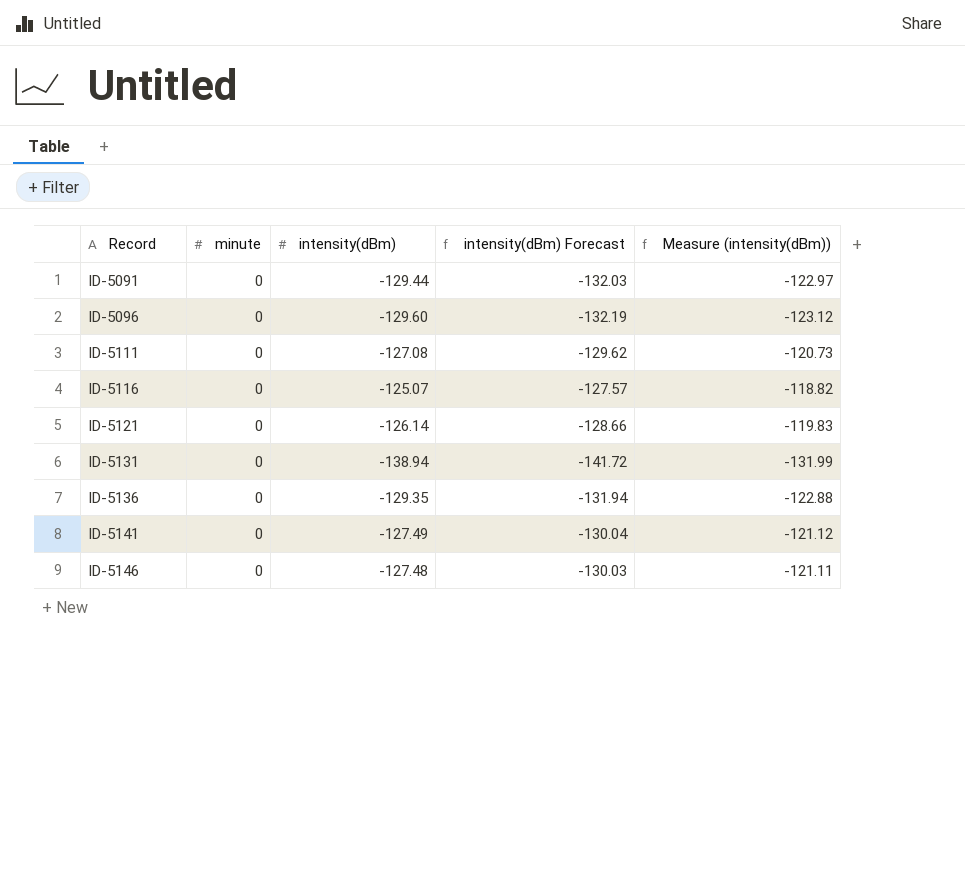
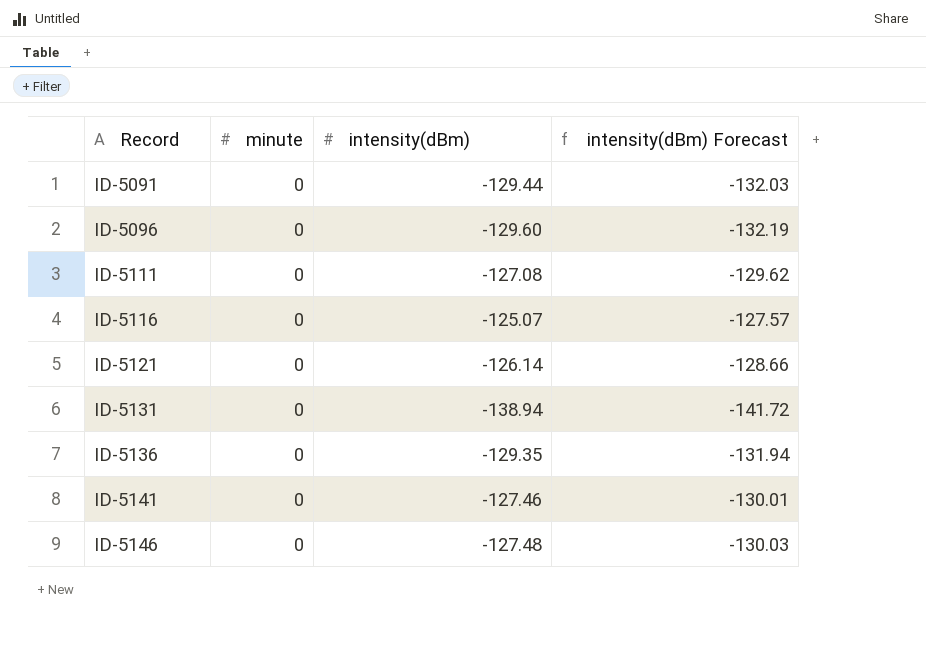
column Measure (intensity(dBm)) | formula: [intensity(dBm)] * 0.95 -> none
ID-5141 | intensity(dBm): -127.49 -> -127.46
ID-5141 | intensity(dBm) Forecast: -130.04 -> -130.01

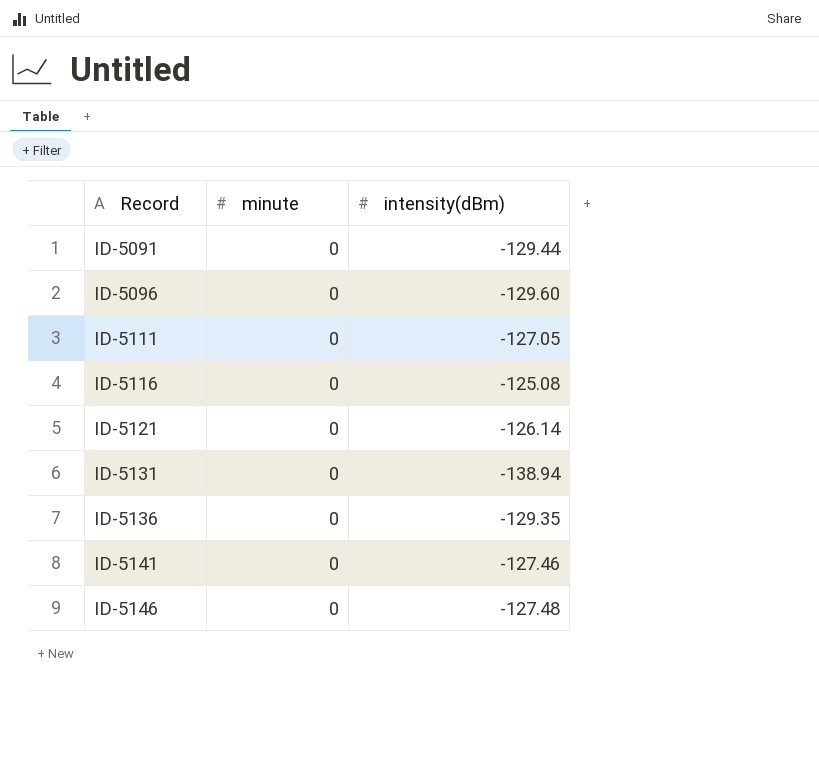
column intensity(dBm) Forecast | formula: [intensity(dBm)] * 1.02 -> none
ID-5111 | intensity(dBm): -127.08 -> -127.05
ID-5116 | intensity(dBm): -125.07 -> -125.08

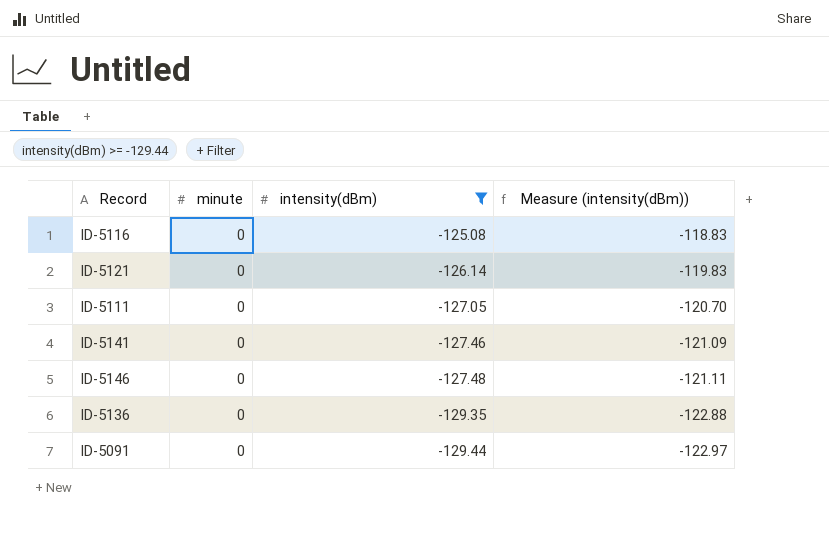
filter: none -> intensity(dBm) >= -129.44
row order: Record ascending -> intensity(dBm) descending
column Measure (intensity(dBm)) | formula: none -> [intensity(dBm)] * 0.95

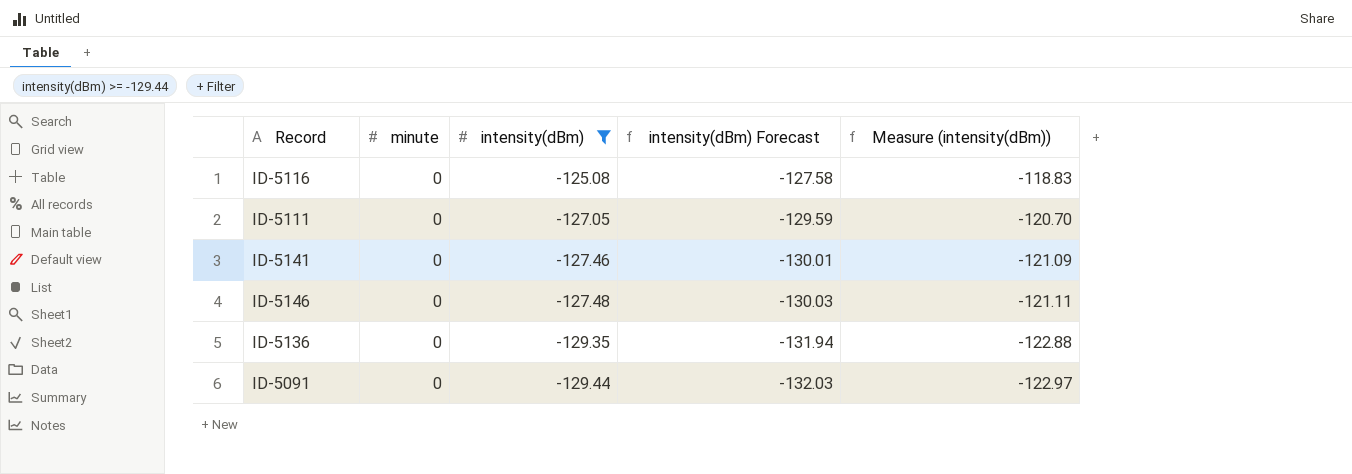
column intensity(dBm) Forecast | formula: none -> [intensity(dBm)] * 1.02
row ID-5121: 0 | -126.14 | -119.83 -> none

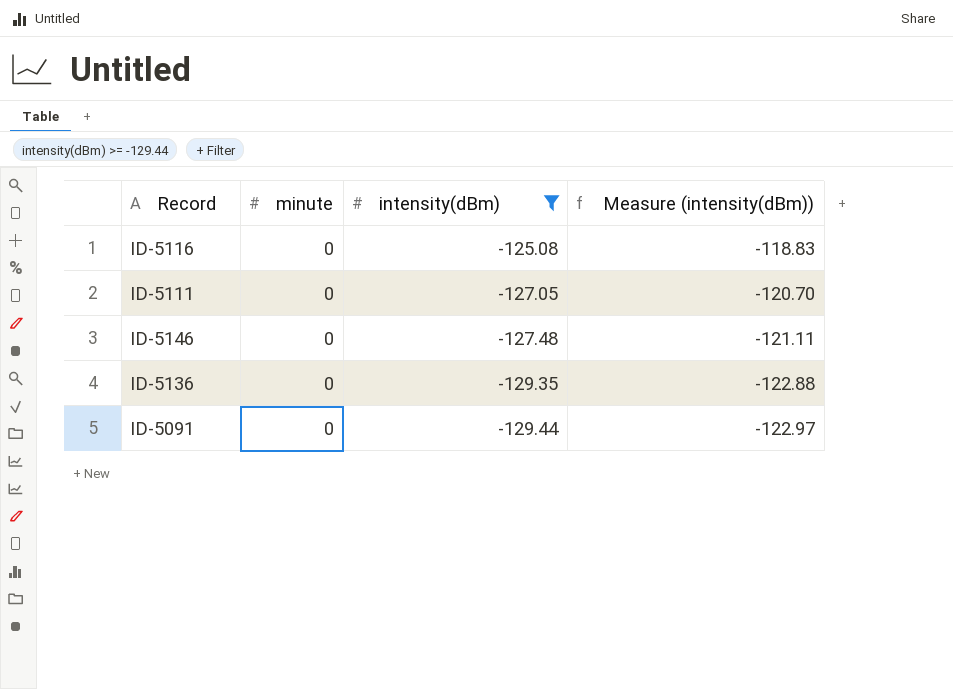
column intensity(dBm) Forecast | formula: [intensity(dBm)] * 1.02 -> none
row ID-5141: 0 | -127.46 | -130.01 | -121.09 -> none

